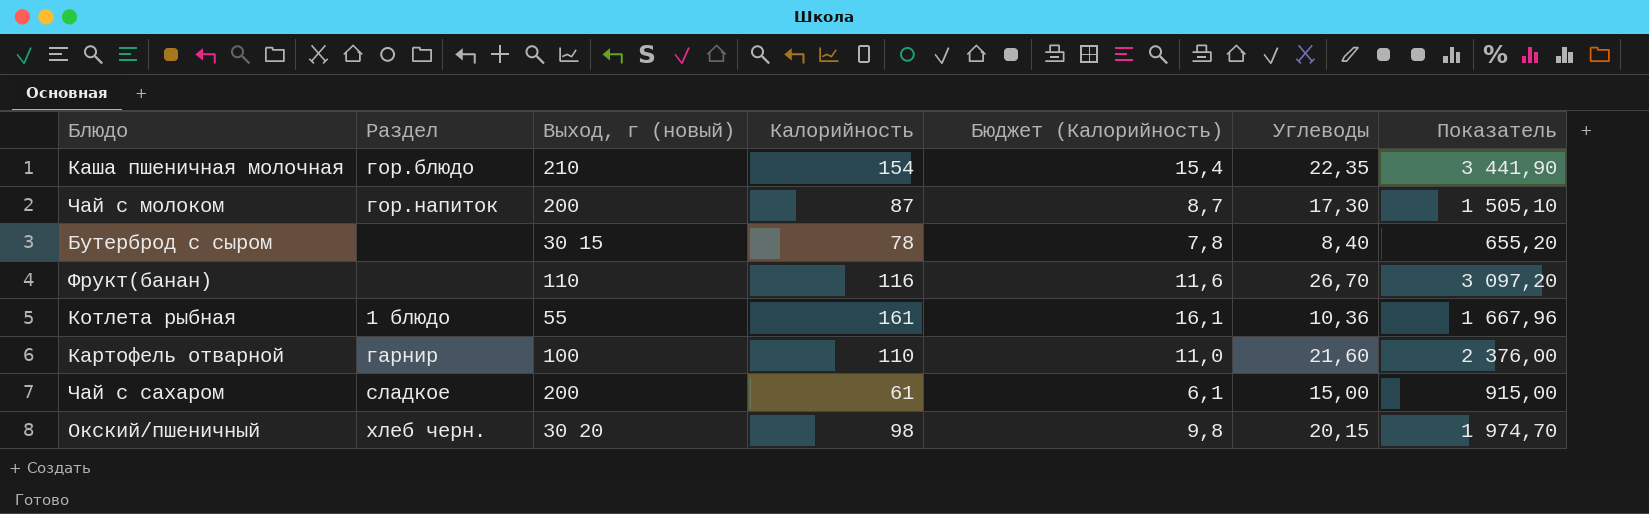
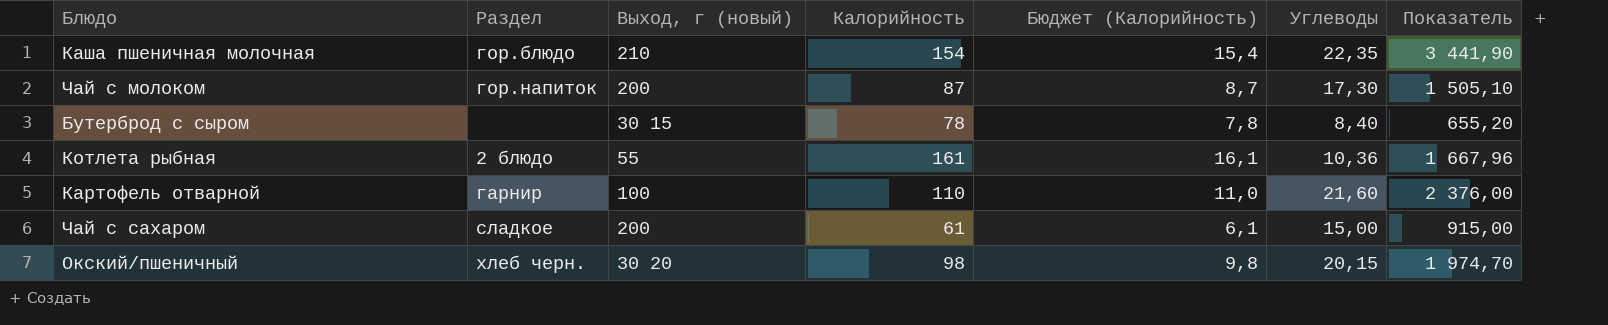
row Фрукт(банан): none | 110 | 116 | 11,6 | 26,70 | 3 097,20 -> none
Котлета рыбная | Раздел: 1 блюдо -> 2 блюдо

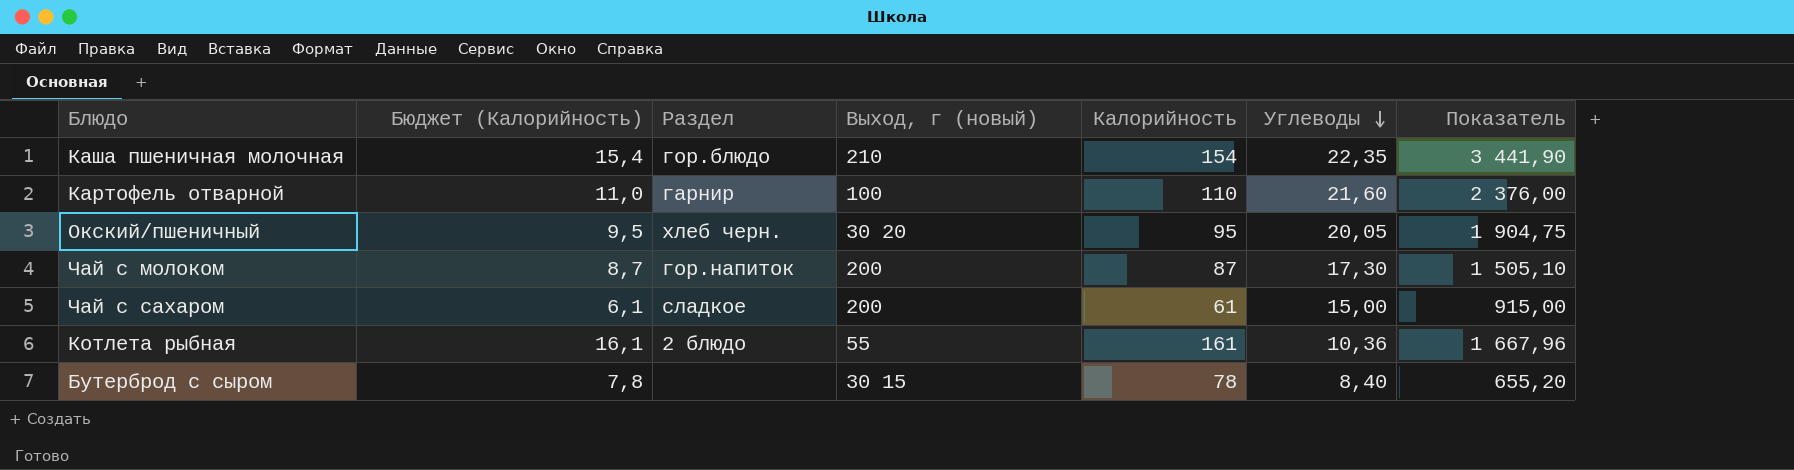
row order: none -> Углеводы descending
column Бюджет (Калорийность) | position: 5 -> 2
Окский/пшеничный | Бюджет (Калорийность): 9,8 -> 9,5
Окский/пшеничный | Калорийность: 98 -> 95
Окский/пшеничный | Углеводы: 20,15 -> 20,05
Окский/пшеничный | Показатель: 1 974,70 -> 1 904,75

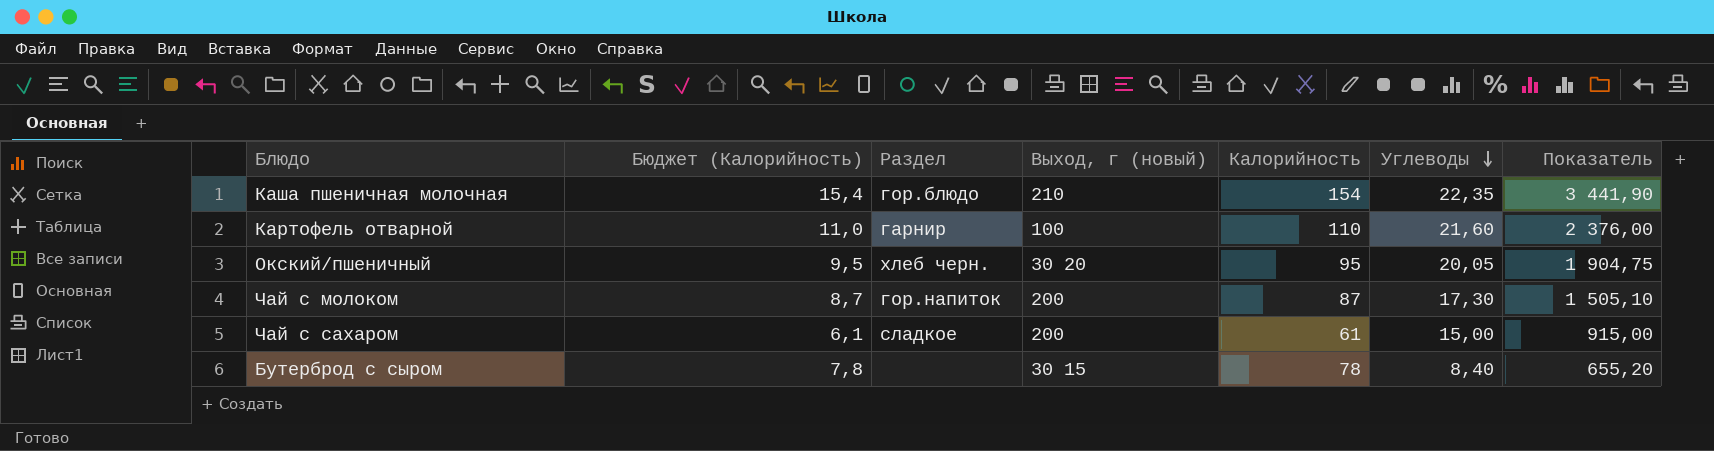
row Котлета рыбная: 16,1 | 2 блюдо | 55 | 161 | 10,36 | 1 667,96 -> none

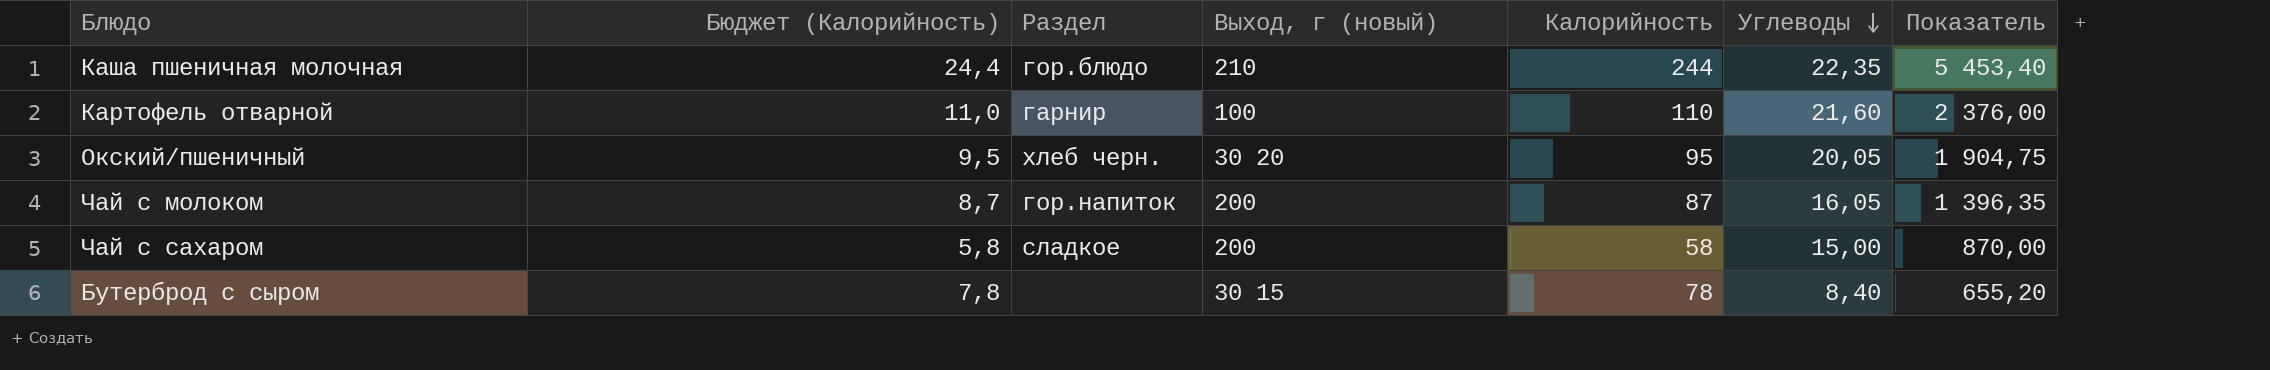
Каша пшеничная молочная | Бюджет (Калорийность): 15,4 -> 24,4
Каша пшеничная молочная | Калорийность: 154 -> 244
Каша пшеничная молочная | Показатель: 3 441,90 -> 5 453,40
Чай с молоком | Углеводы: 17,30 -> 16,05
Чай с молоком | Показатель: 1 505,10 -> 1 396,35
Чай с сахаром | Бюджет (Калорийность): 6,1 -> 5,8
Чай с сахаром | Калорийность: 61 -> 58
Чай с сахаром | Показатель: 915,00 -> 870,00

